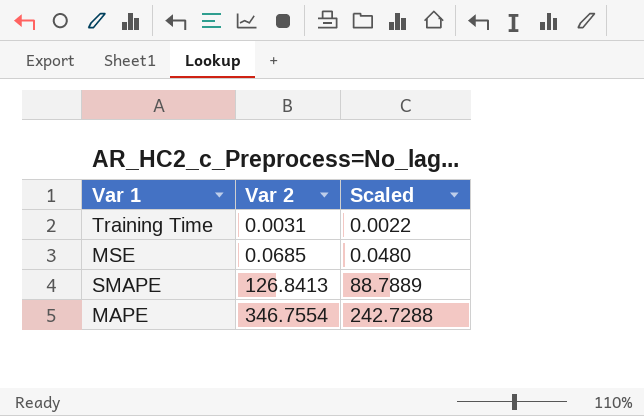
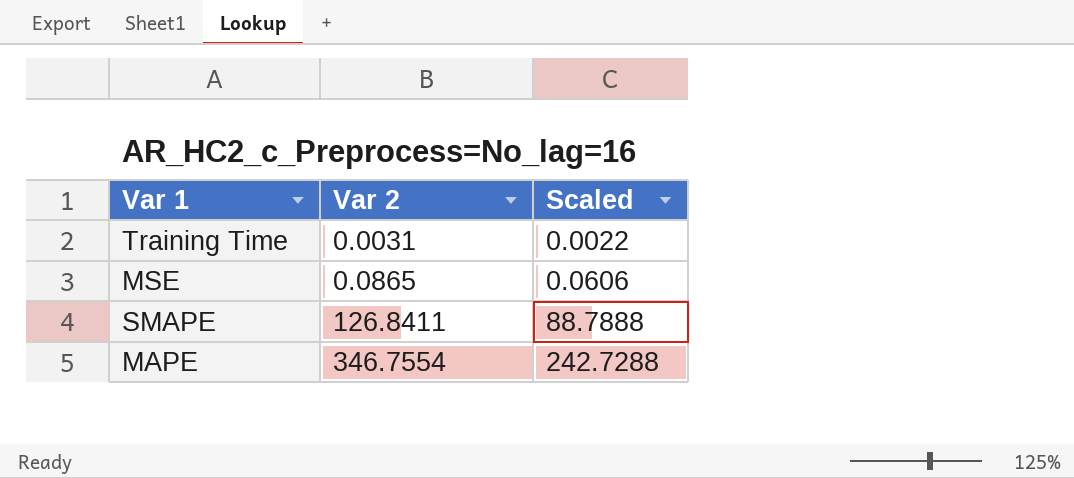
MSE | Var 2: 0.0685 -> 0.0865
MSE | Scaled: 0.0480 -> 0.0606
SMAPE | Var 2: 126.8413 -> 126.8411
SMAPE | Scaled: 88.7889 -> 88.7888

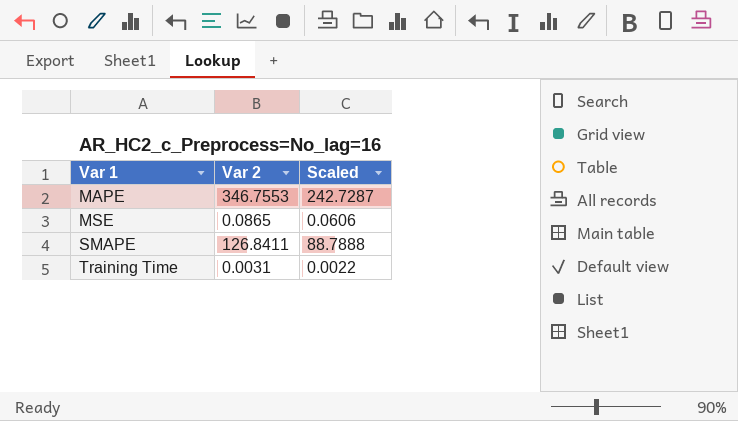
row order: Var 2 ascending -> Var 1 ascending
MAPE | Var 2: 346.7554 -> 346.7553
MAPE | Scaled: 242.7288 -> 242.7287

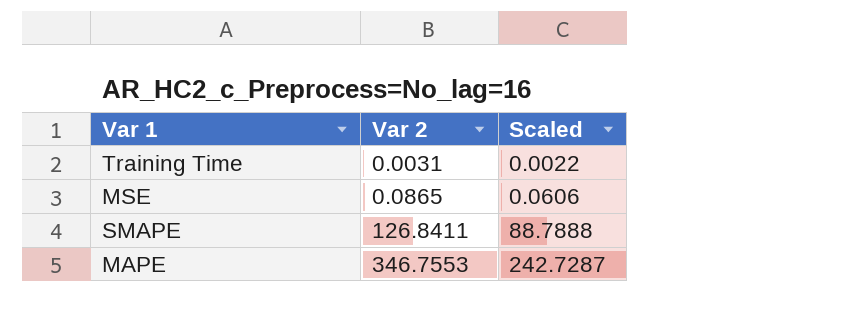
row order: Var 1 ascending -> Var 2 ascending

